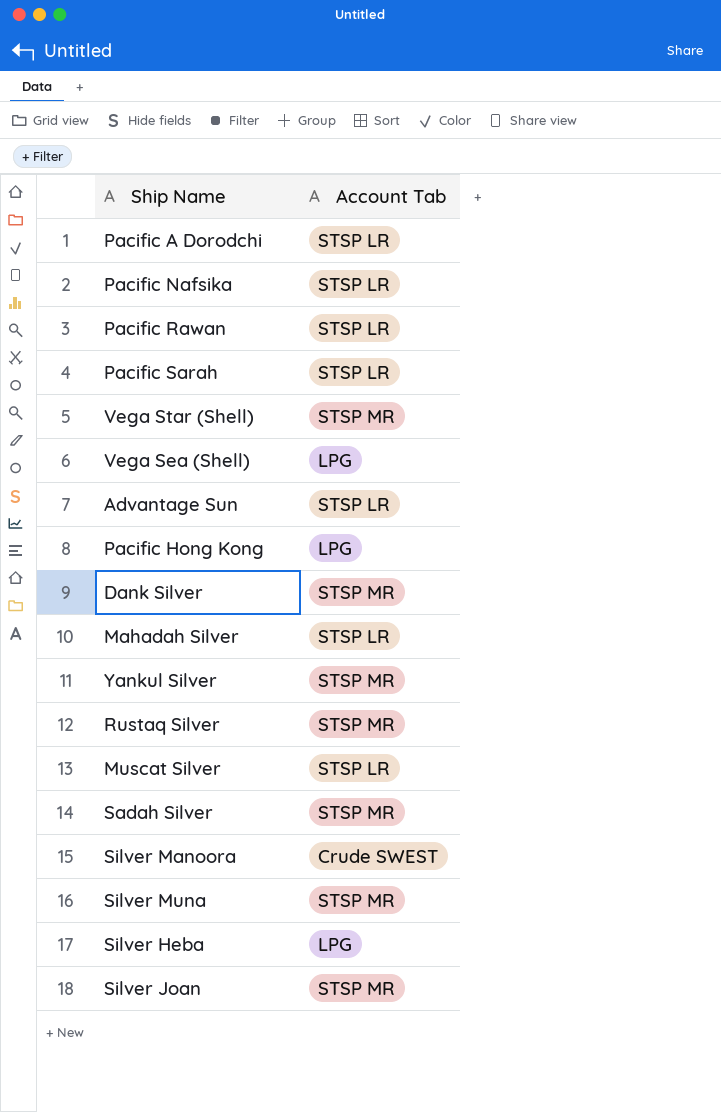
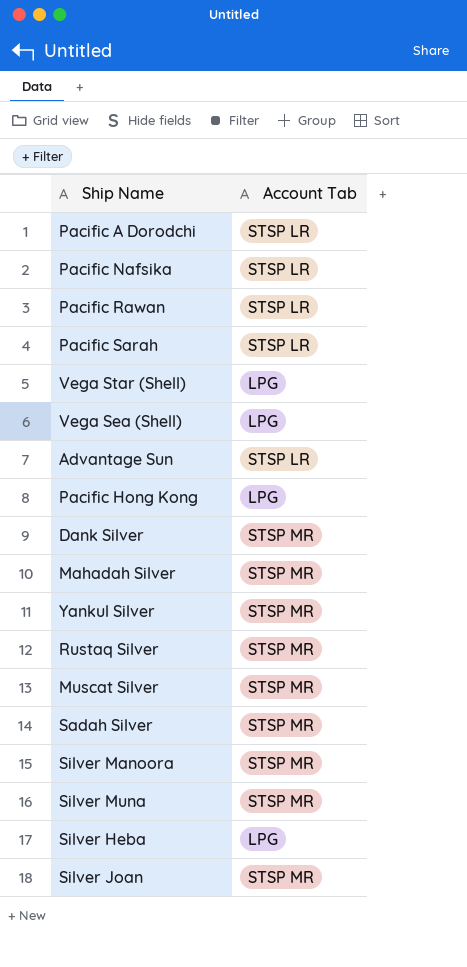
Vega Star (Shell) | Account Tab: STSP MR -> LPG
Mahadah Silver | Account Tab: STSP LR -> STSP MR
Muscat Silver | Account Tab: STSP LR -> STSP MR
Silver Manoora | Account Tab: Crude SWEST -> STSP MR

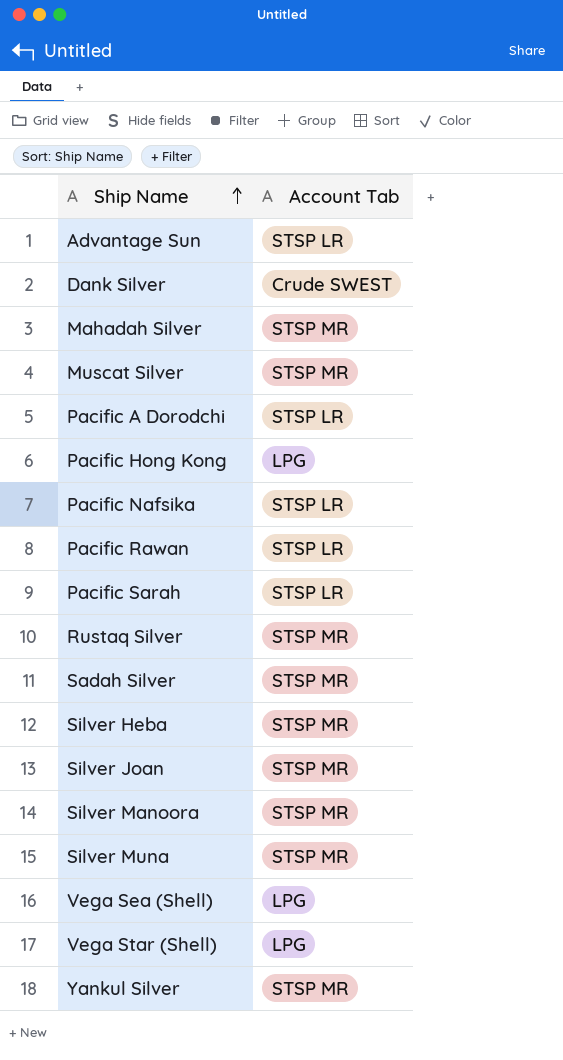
row order: none -> Ship Name ascending
Dank Silver | Account Tab: STSP MR -> Crude SWEST
Silver Heba | Account Tab: LPG -> STSP MR

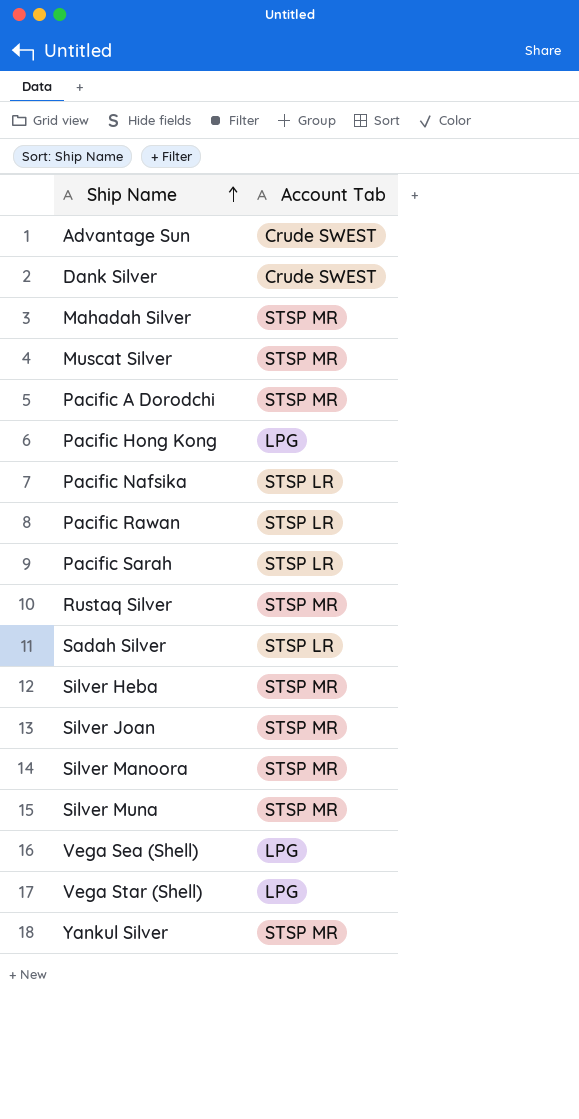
Advantage Sun | Account Tab: STSP LR -> Crude SWEST
Pacific A Dorodchi | Account Tab: STSP LR -> STSP MR
Sadah Silver | Account Tab: STSP MR -> STSP LR

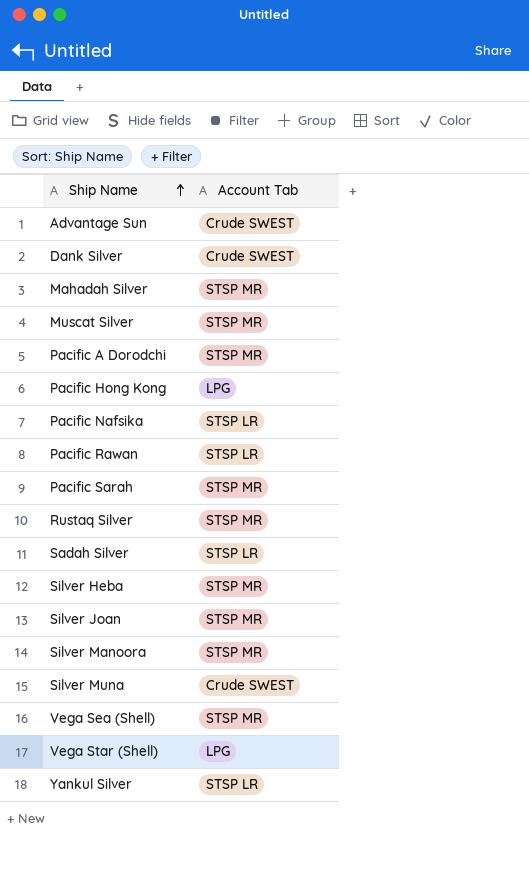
Pacific Sarah | Account Tab: STSP LR -> STSP MR
Silver Muna | Account Tab: STSP MR -> Crude SWEST
Vega Sea (Shell) | Account Tab: LPG -> STSP MR
Yankul Silver | Account Tab: STSP MR -> STSP LR

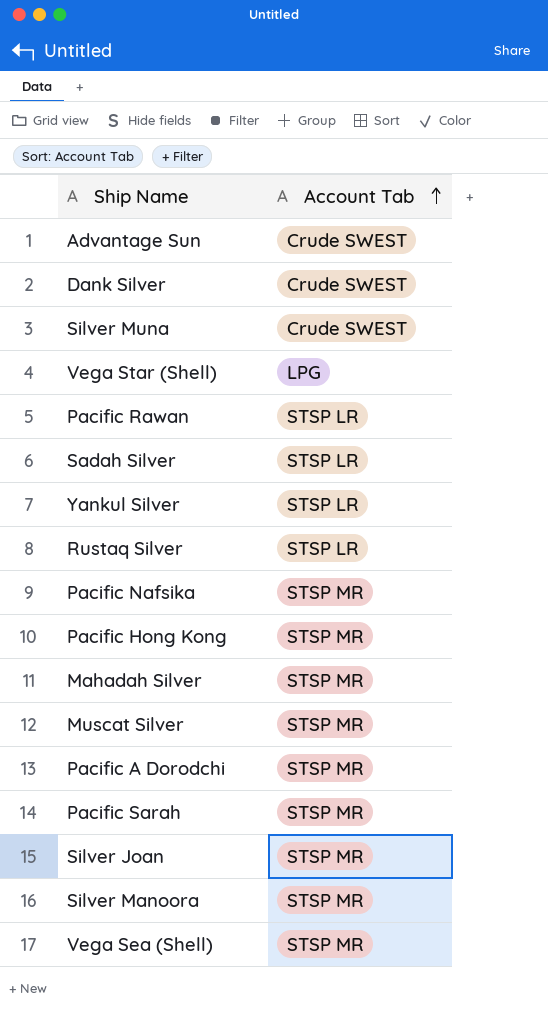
row order: Ship Name ascending -> Account Tab ascending
row Silver Heba: STSP MR -> none
Rustaq Silver | Account Tab: STSP MR -> STSP LR
Pacific Nafsika | Account Tab: STSP LR -> STSP MR
Pacific Hong Kong | Account Tab: LPG -> STSP MR

